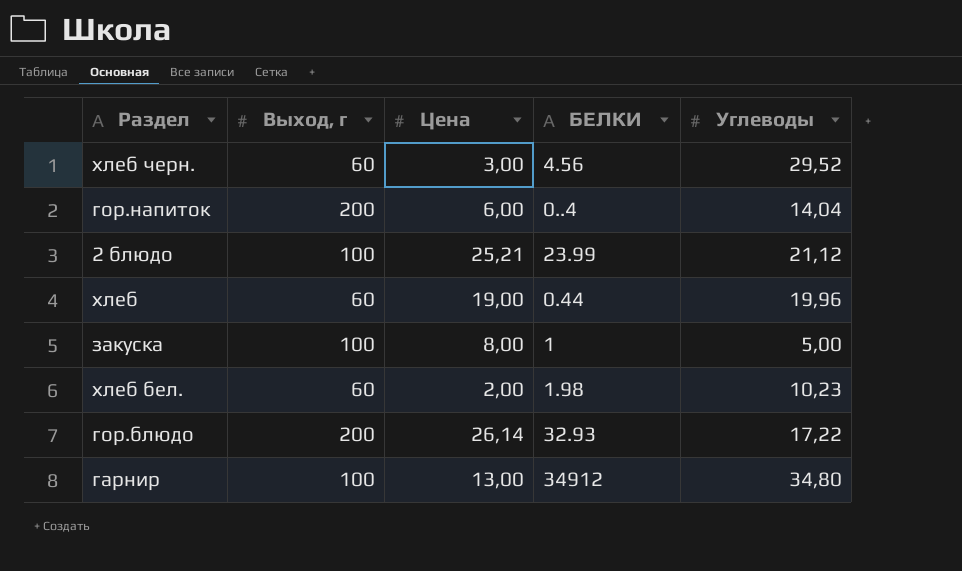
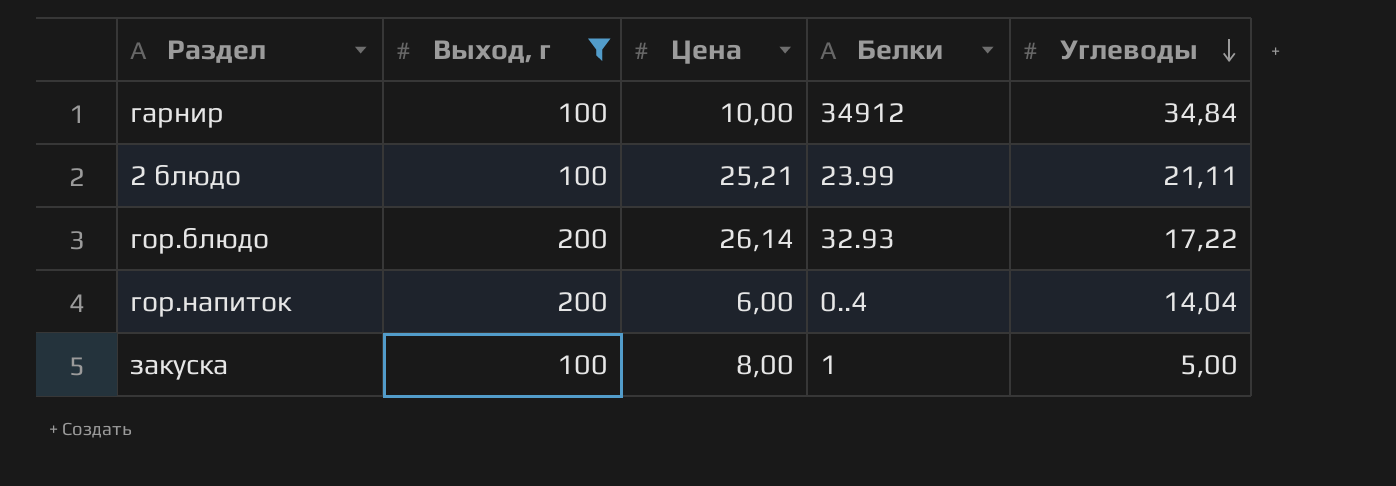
filter: none -> Выход, г != 60
row order: none -> Углеводы descending
column name: БЕЛКИ -> Белки
гарнир | Цена: 13,00 -> 10,00
гарнир | Углеводы: 34,80 -> 34,84
2 блюдо | Углеводы: 21,12 -> 21,11

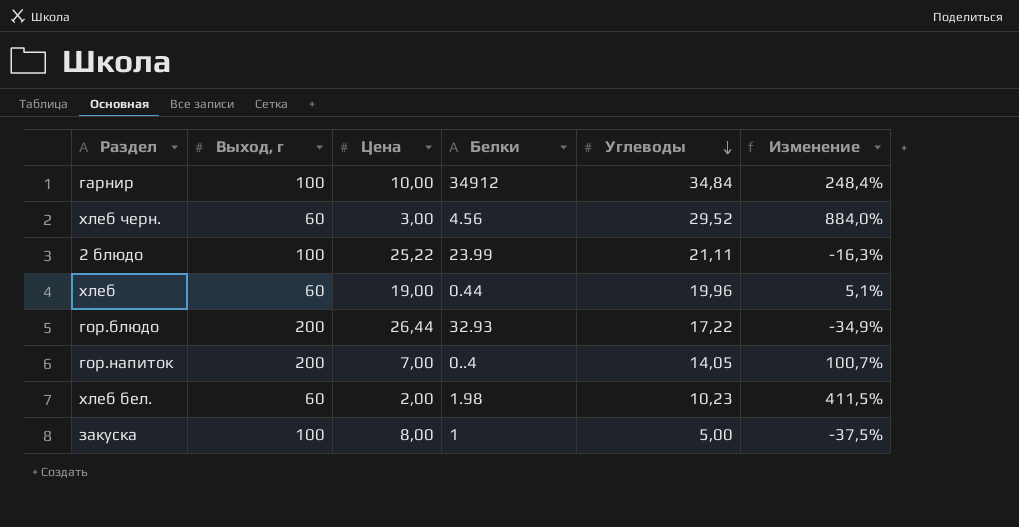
filter: Выход, г != 60 -> none
column Изменение | formula: none -> ([Углеводы] - [Цена]) / [Цена]
2 блюдо | Цена: 25,21 -> 25,22
гор.блюдо | Цена: 26,14 -> 26,44
гор.напиток | Цена: 6,00 -> 7,00
гор.напиток | Углеводы: 14,04 -> 14,05

